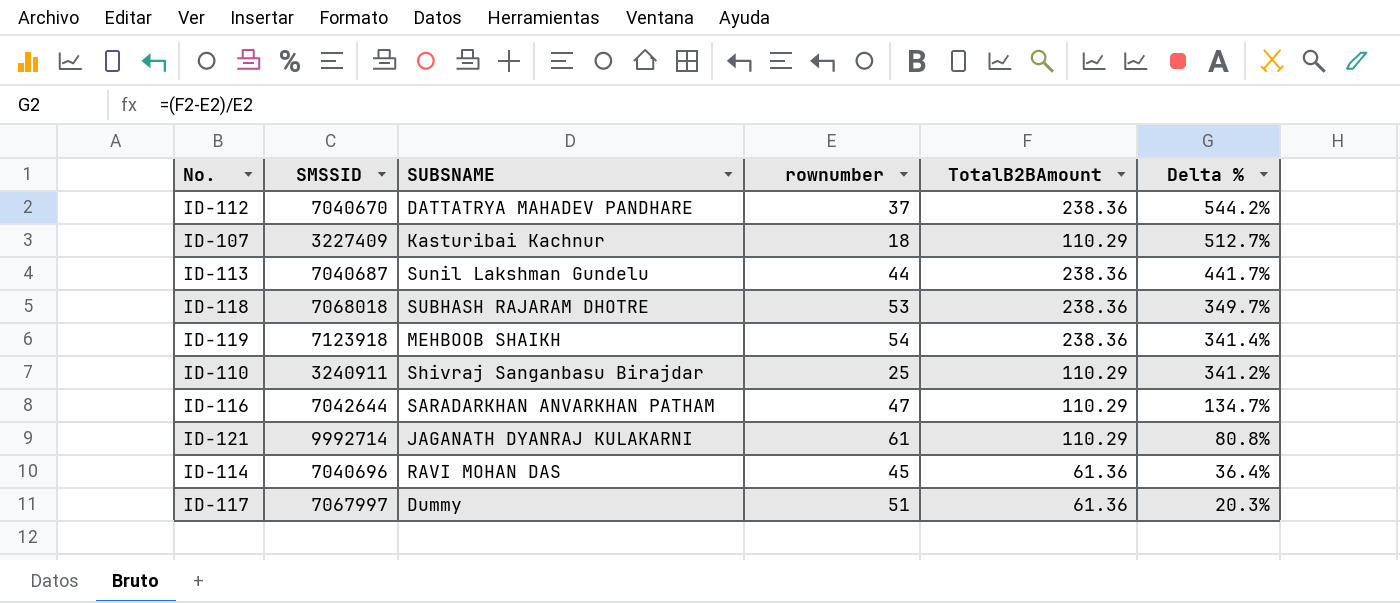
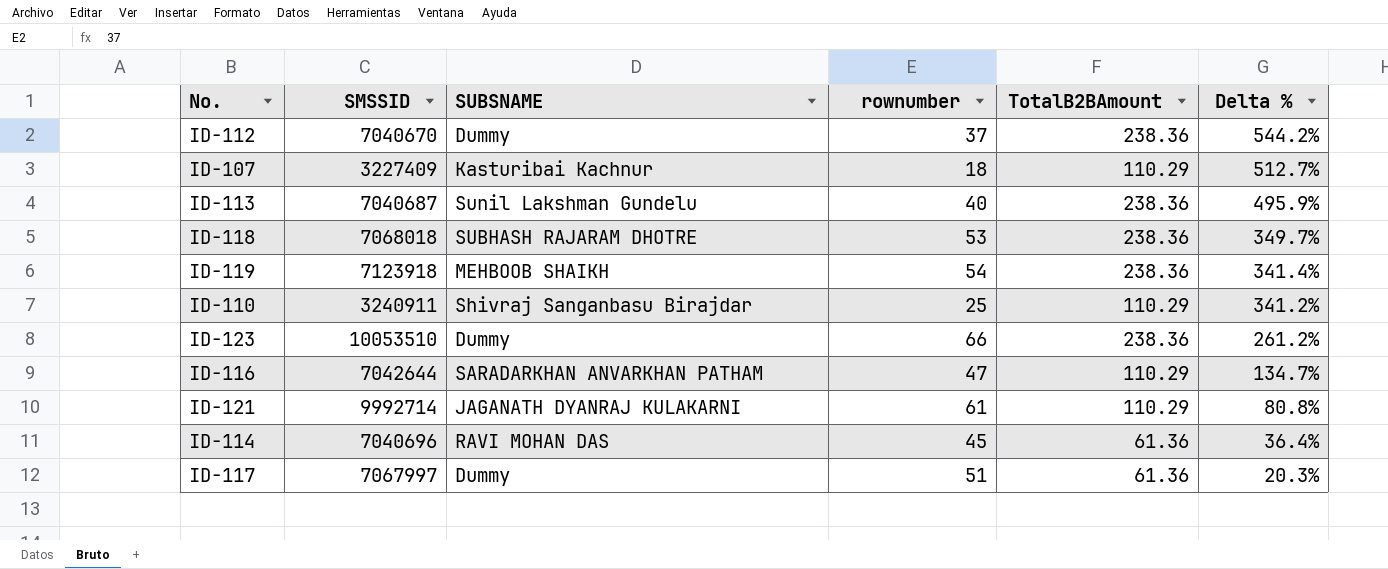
ID-112 | SUBSNAME: DATTATRYA MAHADEV PANDHARE -> Dummy
ID-113 | rownumber: 44 -> 40
ID-113 | Delta %: 441.7% -> 495.9%
row ID-123: none -> 10053510 | Dummy | 66 | 238.36 | 261.2%

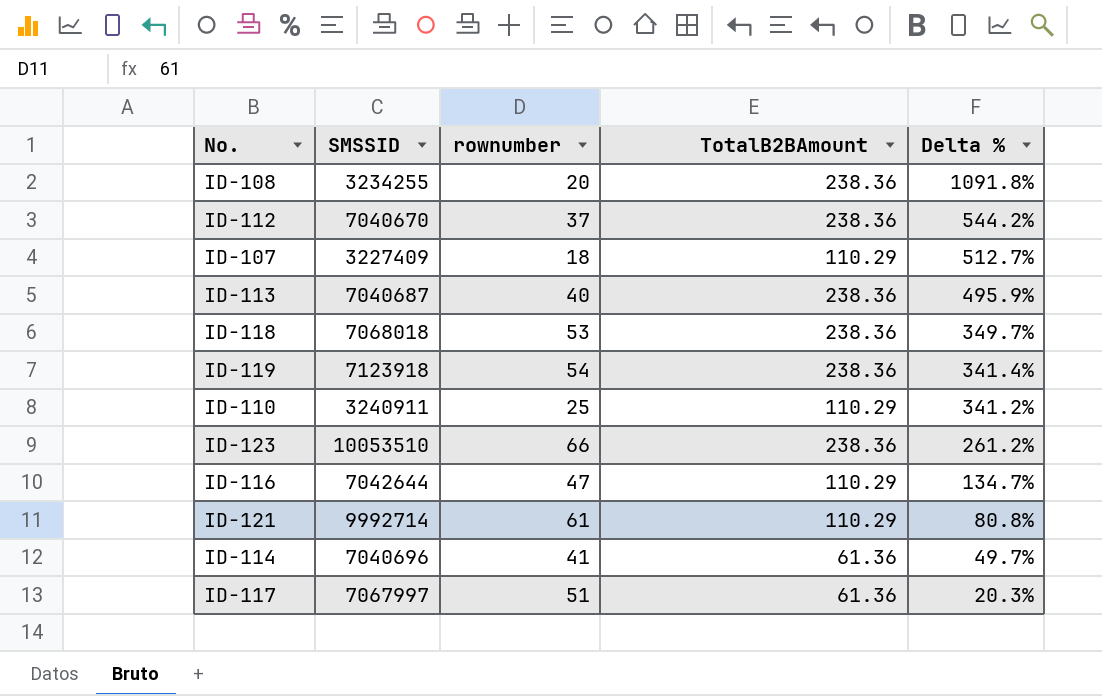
column SUBSNAME | position: 3 -> none
row ID-108: none -> 3234255 | 20 | 238.36 | 1091.8%
ID-114 | rownumber: 45 -> 41
ID-114 | Delta %: 36.4% -> 49.7%

